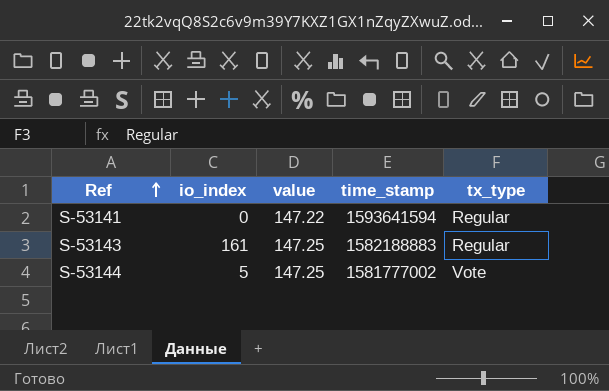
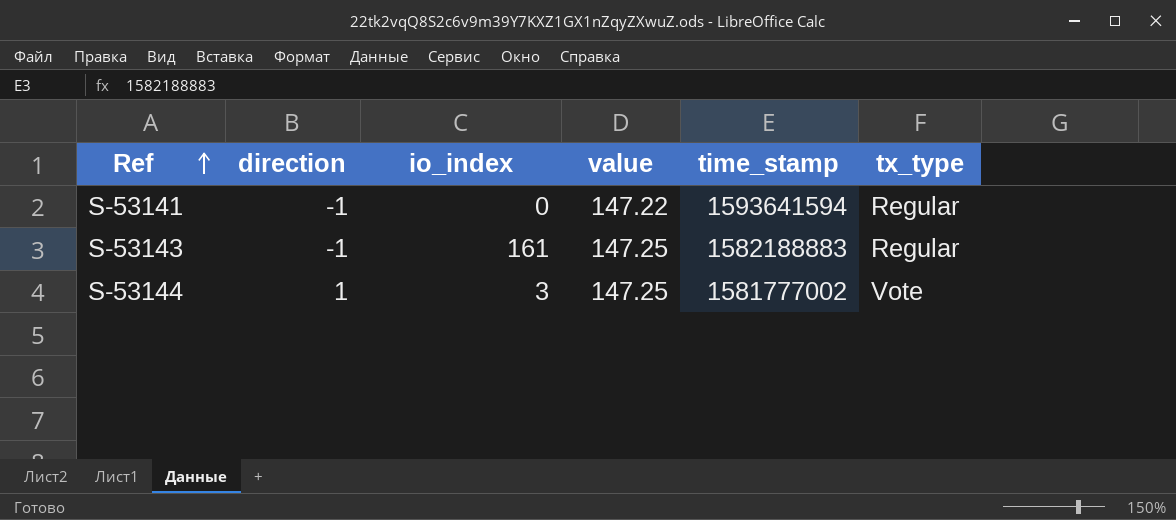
column direction | position: none -> 2
S-53144 | io_index: 5 -> 3

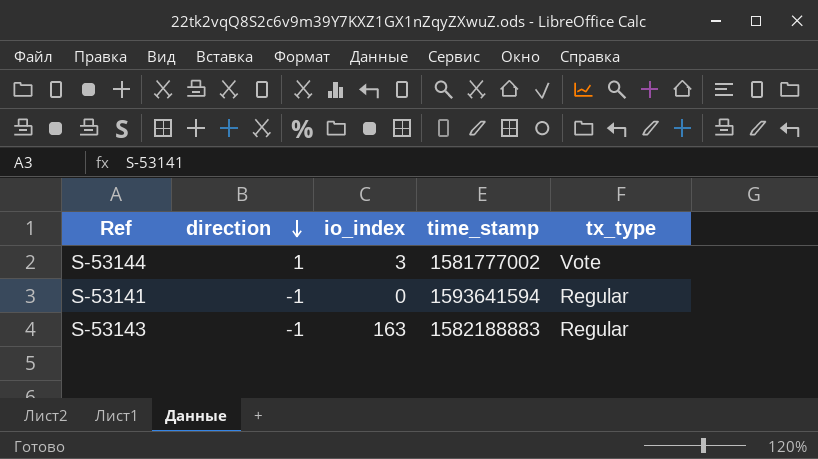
row order: Ref ascending -> direction descending
column value | position: 4 -> none
S-53143 | io_index: 161 -> 163

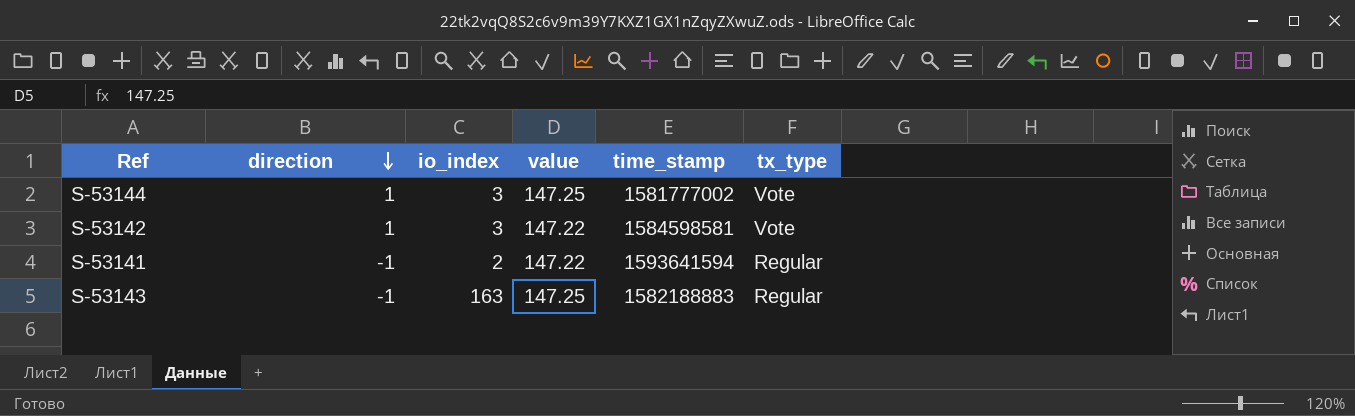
column value | position: none -> 4
row S-53142: none -> 1 | 3 | 147.22 | 1584598581 | Vote
S-53141 | io_index: 0 -> 2

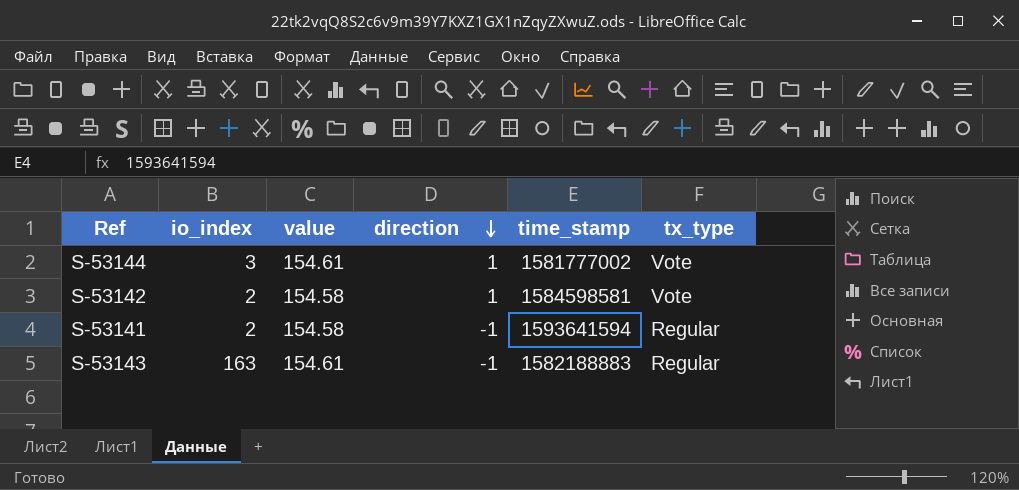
column direction | position: 2 -> 4
S-53144 | value: 147.25 -> 154.61
S-53142 | io_index: 3 -> 2
S-53142 | value: 147.22 -> 154.58
S-53141 | value: 147.22 -> 154.58
S-53143 | value: 147.25 -> 154.61

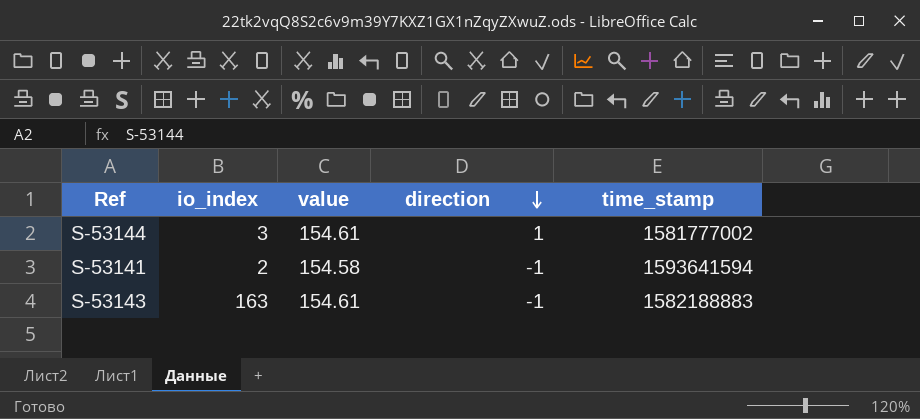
column tx_type | position: 6 -> none
row S-53142: 2 | 154.58 | 1 | 1584598581 | Vote -> none

